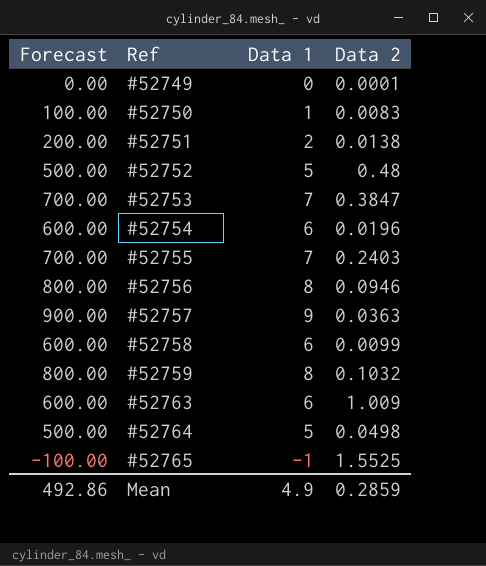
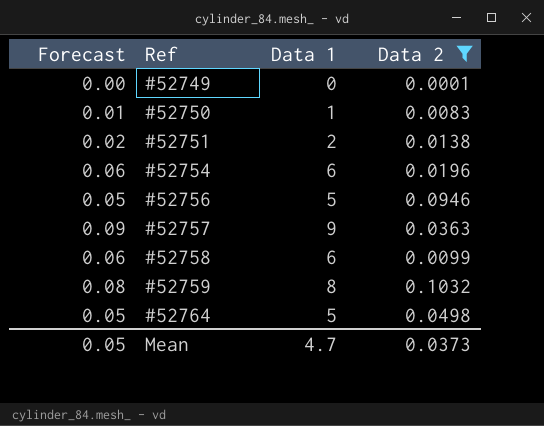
filter: none -> Data 2 <= 0.1032
column Forecast | formula: [Data 1] * 100 -> [Data 1] * 0.01
#52756 | Data 1: 8 -> 5
Mean | Forecast: 492.86 -> 0.05
Mean | Data 1: 4.9 -> 4.7
Mean | Data 2: 0.2859 -> 0.0373

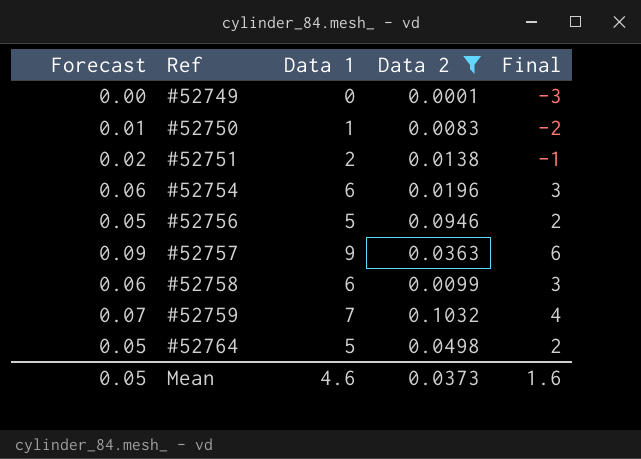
column Final | formula: none -> [Data 1] - 3
#52759 | Forecast: 0.08 -> 0.07
#52759 | Data 1: 8 -> 7
Mean | Data 1: 4.7 -> 4.6

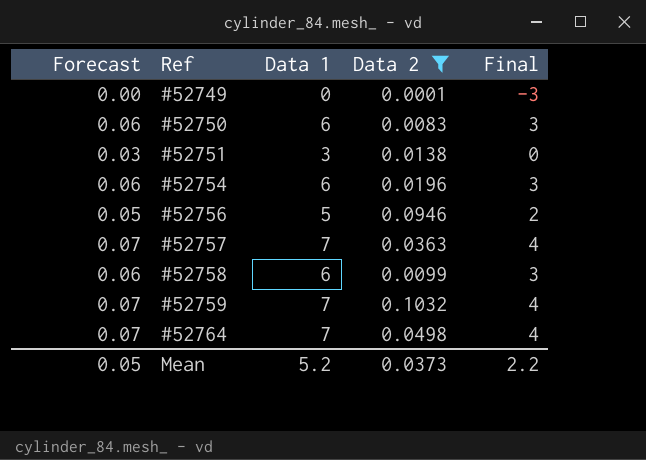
#52750 | Forecast: 0.01 -> 0.06
#52750 | Data 1: 1 -> 6
#52750 | Final: -2 -> 3
#52751 | Forecast: 0.02 -> 0.03
#52751 | Data 1: 2 -> 3
#52751 | Final: -1 -> 0
#52757 | Forecast: 0.09 -> 0.07
#52757 | Data 1: 9 -> 7
#52757 | Final: 6 -> 4
#52764 | Forecast: 0.05 -> 0.07
#52764 | Data 1: 5 -> 7
#52764 | Final: 2 -> 4
Mean | Data 1: 4.6 -> 5.2
Mean | Final: 1.6 -> 2.2

